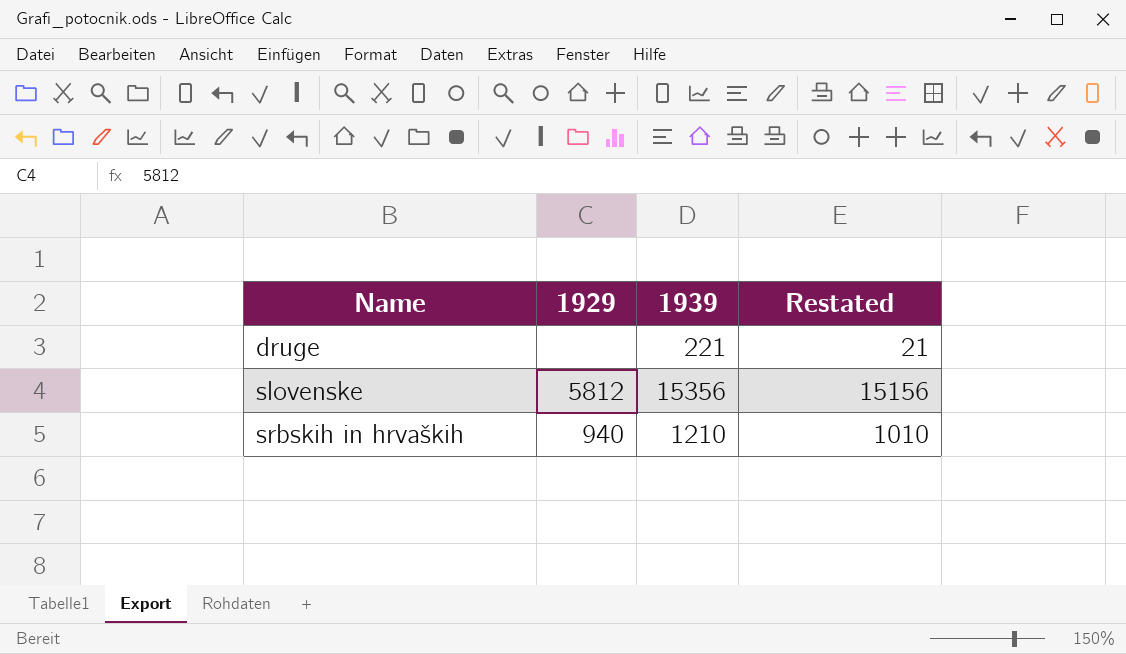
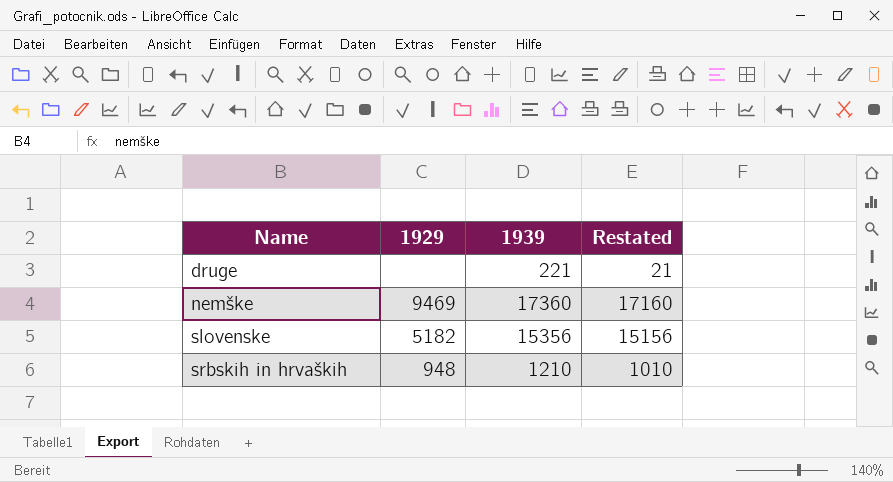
row nemške: none -> 9469 | 17360 | 17160
slovenske | 1929: 5812 -> 5182
srbskih in hrvaških | 1929: 940 -> 948

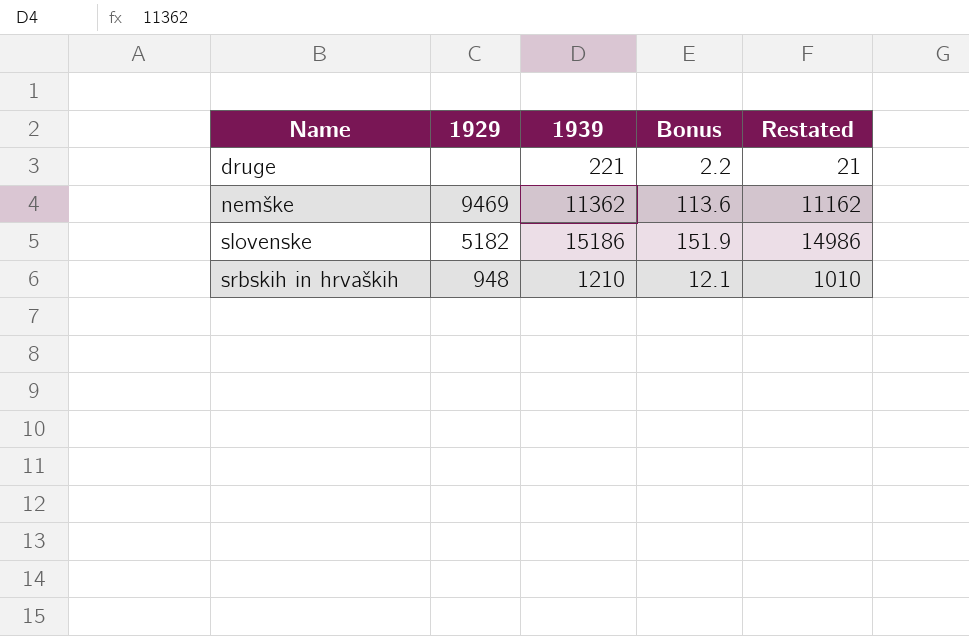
column Bonus | formula: none -> [1939] * 0.01
nemške | 1939: 17360 -> 11362
nemške | Restated: 17160 -> 11162
slovenske | 1939: 15356 -> 15186
slovenske | Restated: 15156 -> 14986

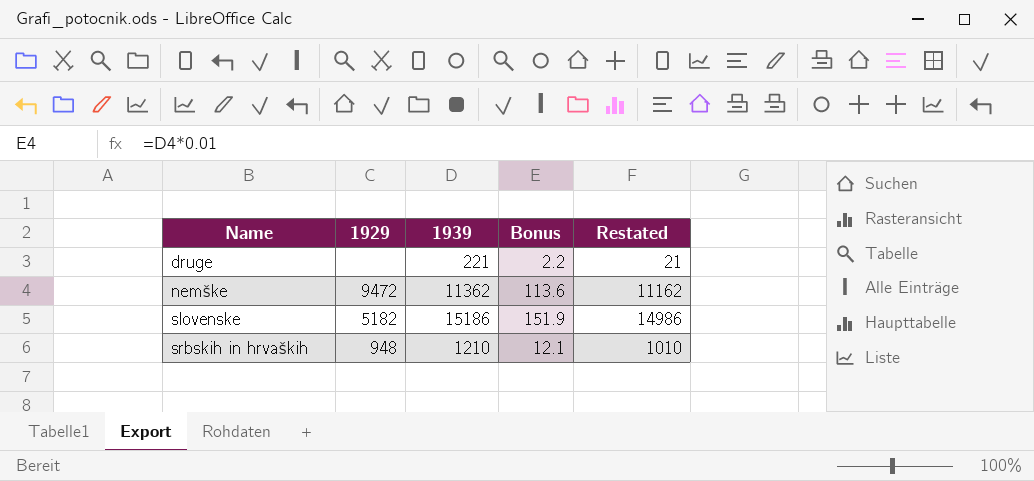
nemške | 1929: 9469 -> 9472

